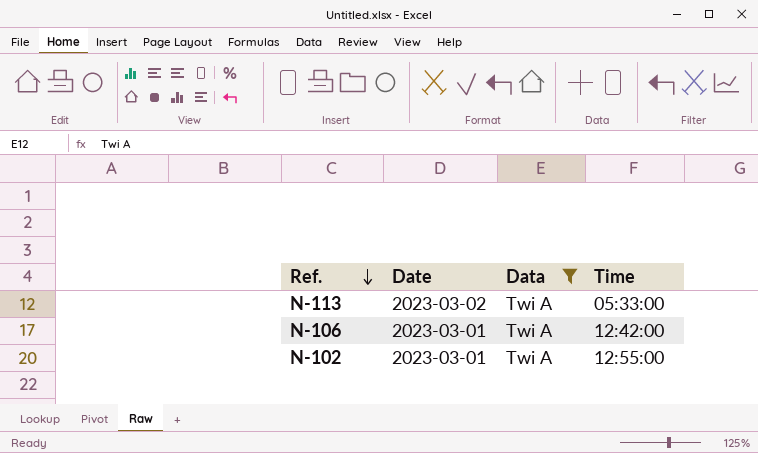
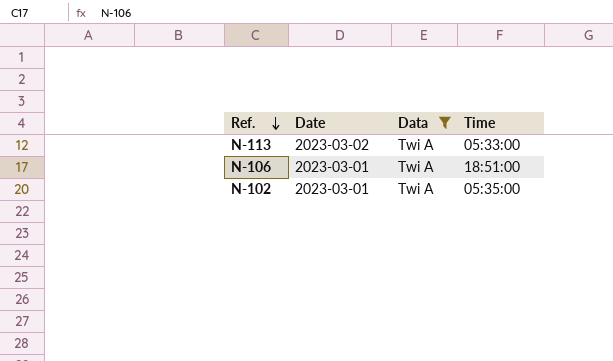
N-106 | Time: 12:42:00 -> 18:51:00
N-102 | Time: 12:55:00 -> 05:35:00

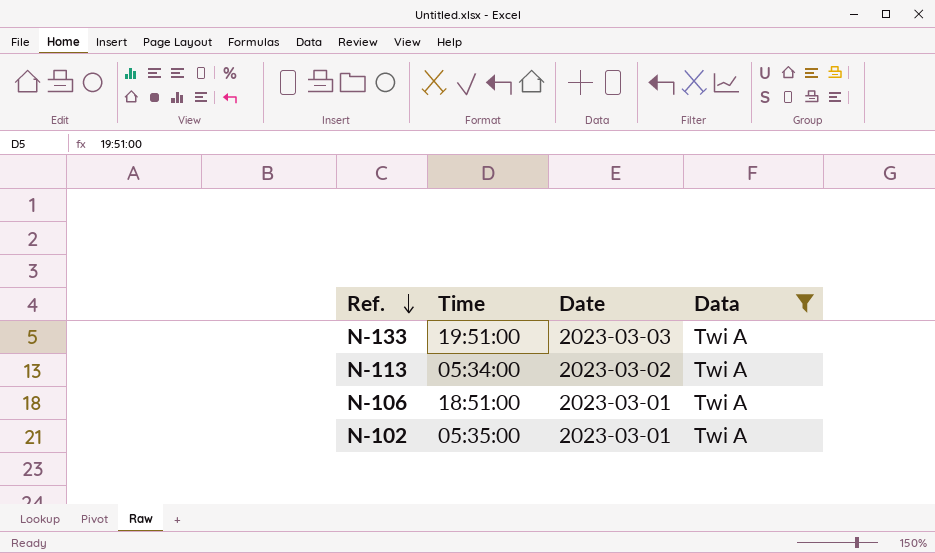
column Time | position: 4 -> 2
row N-133: none -> 19:51:00 | 2023-03-03 | Twi A
N-113 | Time: 05:33:00 -> 05:34:00

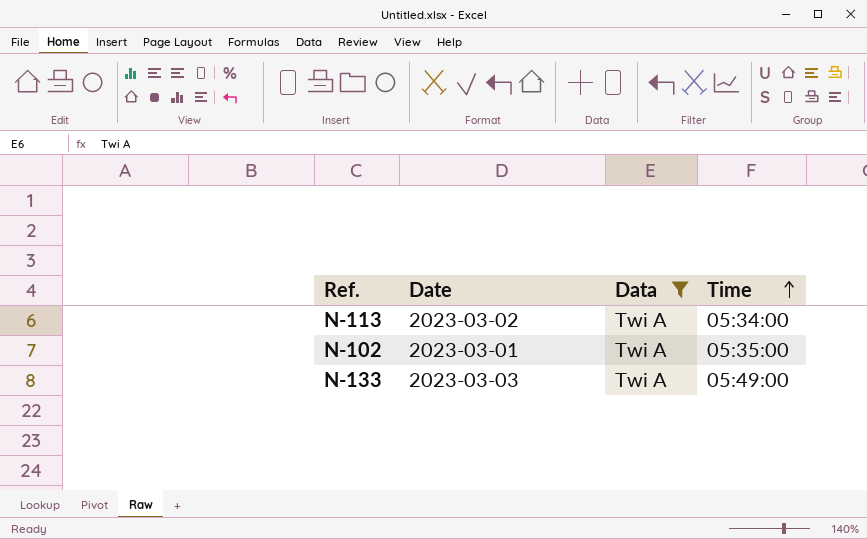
row order: Ref. descending -> Time ascending
column Time | position: 2 -> 4
row N-106: 18:51:00 | 2023-03-01 | Twi A -> none
N-133 | Time: 19:51:00 -> 05:49:00

